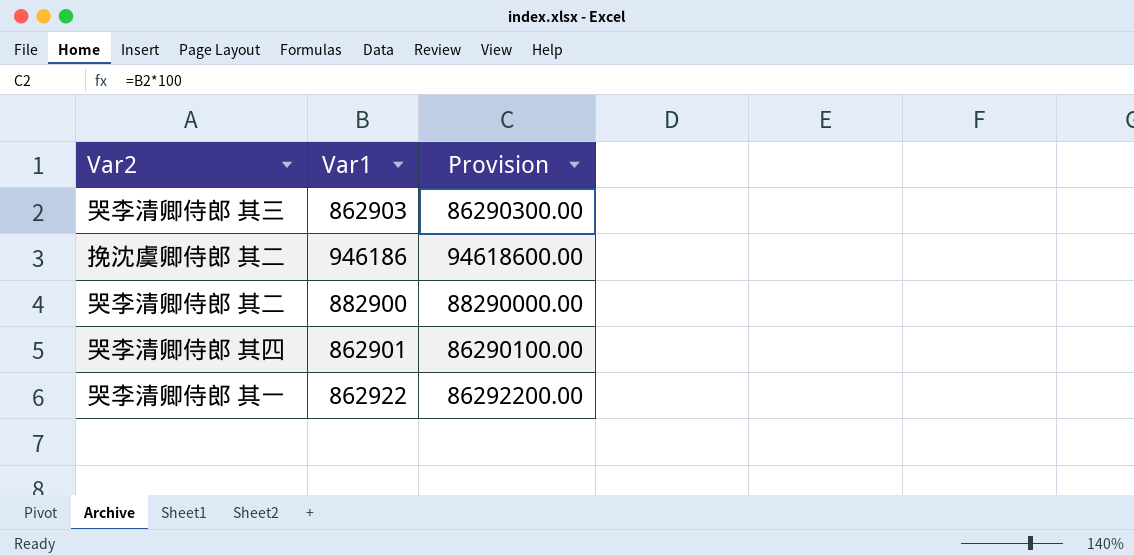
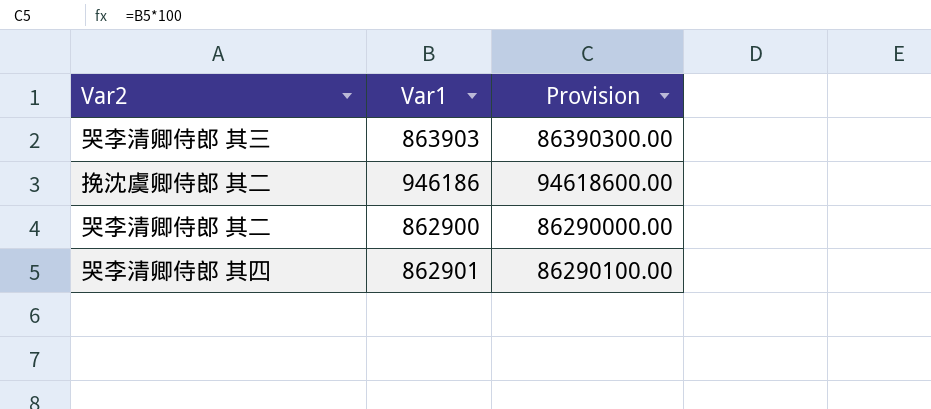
row 哭李清卿侍郎 其一: 862922 | 86292200.00 -> none
哭李清卿侍郎 其三 | Var1: 862903 -> 863903
哭李清卿侍郎 其三 | Provision: 86290300.00 -> 86390300.00
哭李清卿侍郎 其二 | Var1: 882900 -> 862900
哭李清卿侍郎 其二 | Provision: 88290000.00 -> 86290000.00

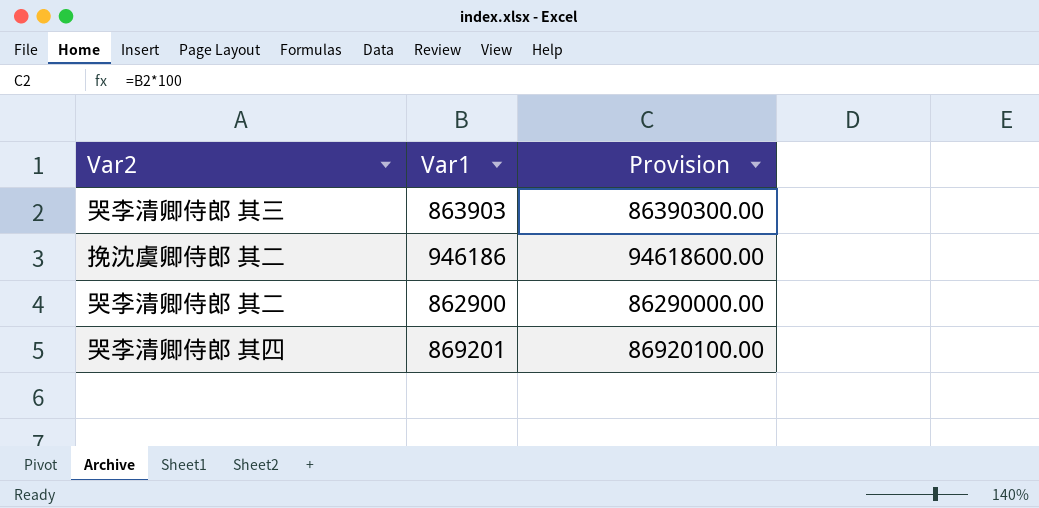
哭李清卿侍郎 其四 | Var1: 862901 -> 869201
哭李清卿侍郎 其四 | Provision: 86290100.00 -> 86920100.00

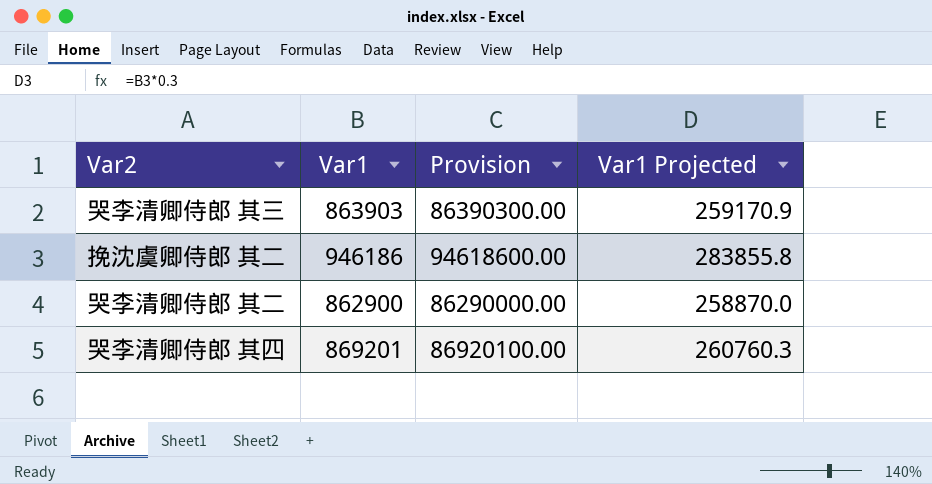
column Var1 Projected | formula: none -> [Var1] * 0.3

